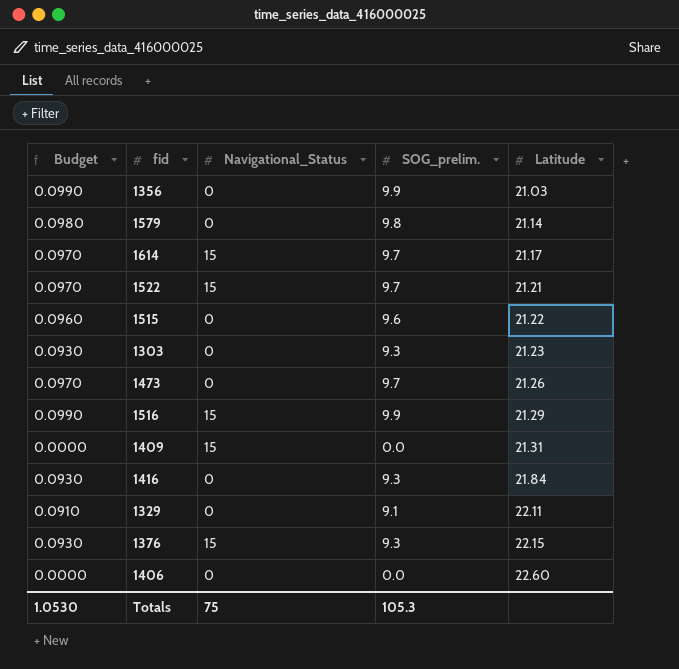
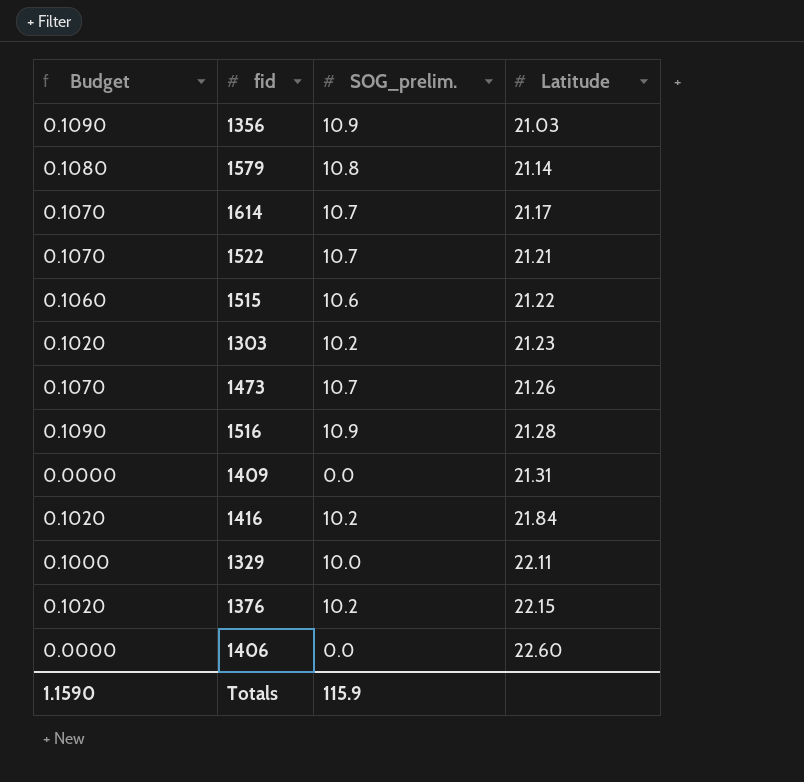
column Navigational_Status | position: 3 -> none
1356 | Budget: 0.0990 -> 0.1090
1356 | SOG_prelim.: 9.9 -> 10.9
1579 | Budget: 0.0980 -> 0.1080
1579 | SOG_prelim.: 9.8 -> 10.8
1614 | Budget: 0.0970 -> 0.1070
1614 | SOG_prelim.: 9.7 -> 10.7
1522 | Budget: 0.0970 -> 0.1070
1522 | SOG_prelim.: 9.7 -> 10.7
1515 | Budget: 0.0960 -> 0.1060
1515 | SOG_prelim.: 9.6 -> 10.6
1303 | Budget: 0.0930 -> 0.1020
1303 | SOG_prelim.: 9.3 -> 10.2
1473 | Budget: 0.0970 -> 0.1070
1473 | SOG_prelim.: 9.7 -> 10.7
1516 | Budget: 0.0990 -> 0.1090
1516 | SOG_prelim.: 9.9 -> 10.9
1516 | Latitude: 21.29 -> 21.28
1416 | Budget: 0.0930 -> 0.1020
1416 | SOG_prelim.: 9.3 -> 10.2
1329 | Budget: 0.0910 -> 0.1000
1329 | SOG_prelim.: 9.1 -> 10.0
1376 | Budget: 0.0930 -> 0.1020
1376 | SOG_prelim.: 9.3 -> 10.2
Totals | Budget: 1.0530 -> 1.1590
Totals | SOG_prelim.: 105.3 -> 115.9

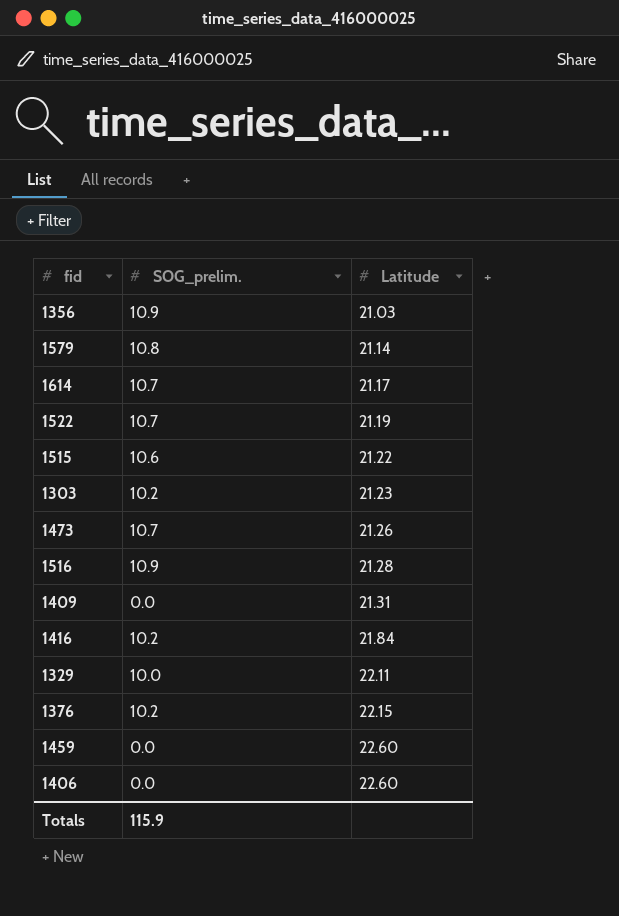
column Budget | formula: [SOG_prelim.] * 0.01 -> none
1522 | Latitude: 21.21 -> 21.19
row 1459: none -> 0.0 | 22.60

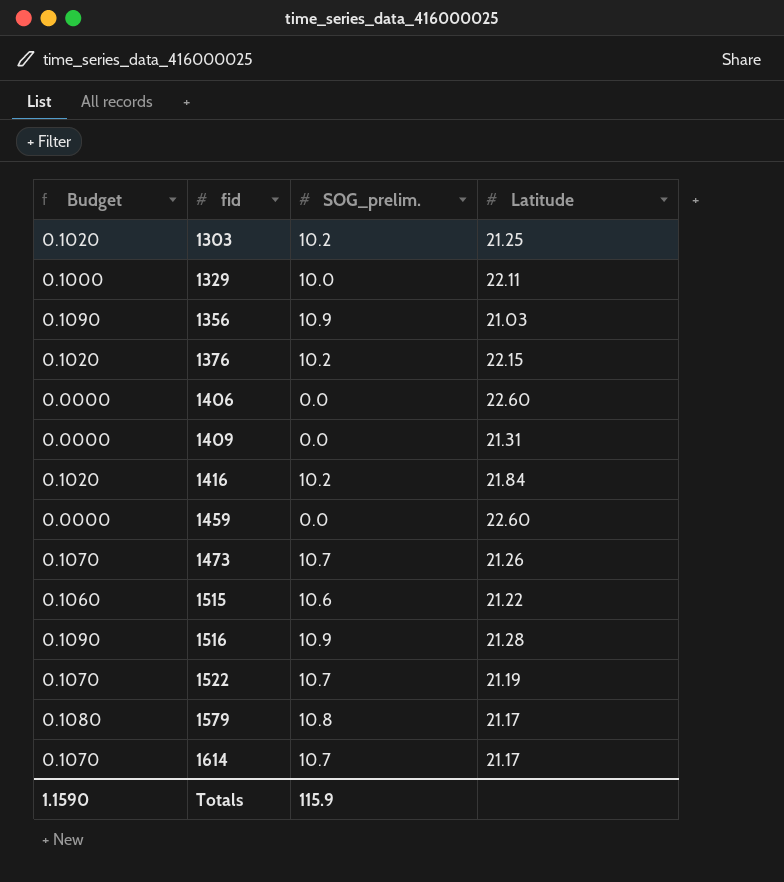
row order: Latitude ascending -> fid ascending
column Budget | formula: none -> [SOG_prelim.] * 0.01
1303 | Latitude: 21.23 -> 21.25
1579 | Latitude: 21.14 -> 21.17

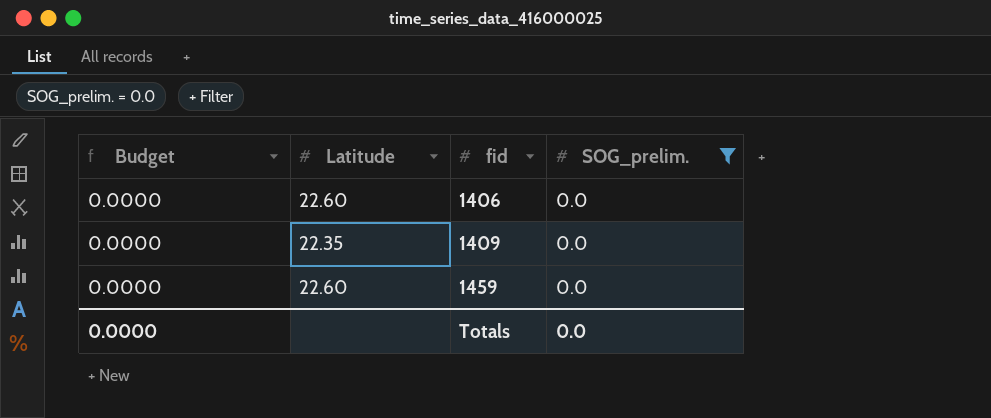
filter: none -> SOG_prelim. = 0.0
column Latitude | position: 4 -> 2
1409 | Latitude: 21.31 -> 22.35
Totals | Budget: 1.1590 -> 0.0000
Totals | SOG_prelim.: 115.9 -> 0.0

